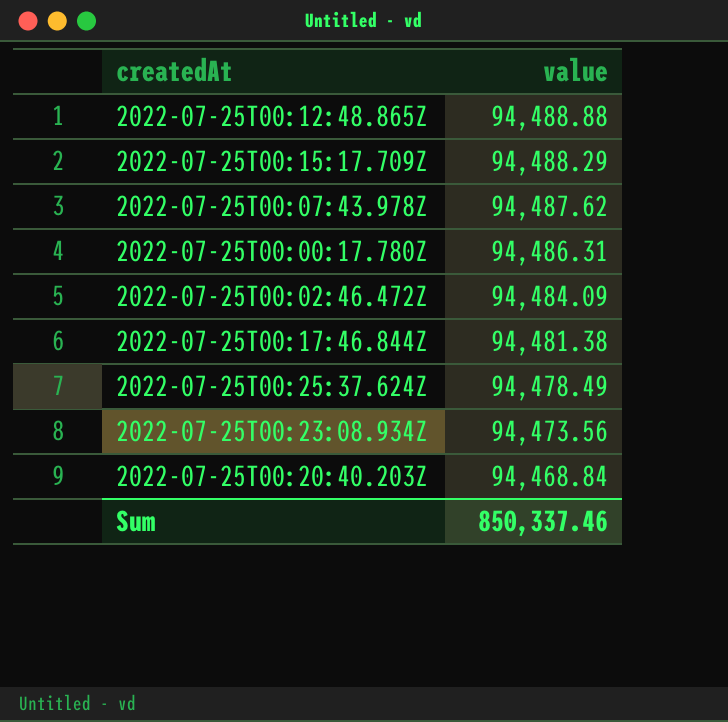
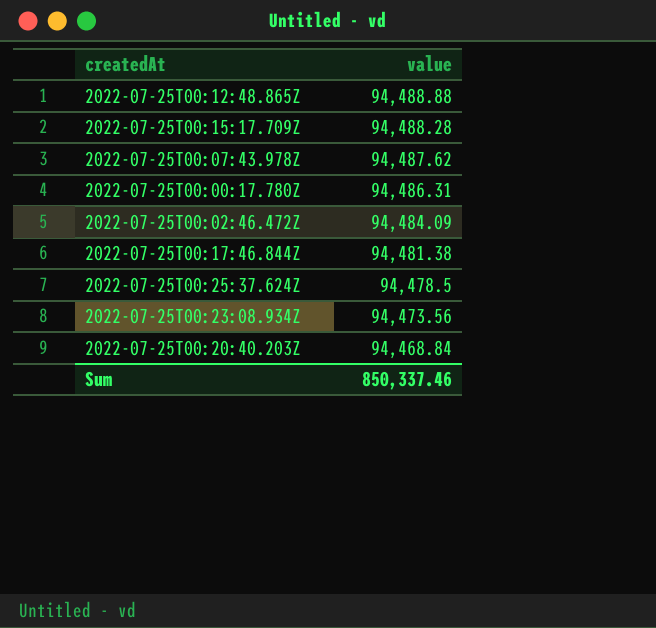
2022-07-25T00:15:17.709Z | value: 94,488.29 -> 94,488.28
2022-07-25T00:25:37.624Z | value: 94,478.49 -> 94,478.5

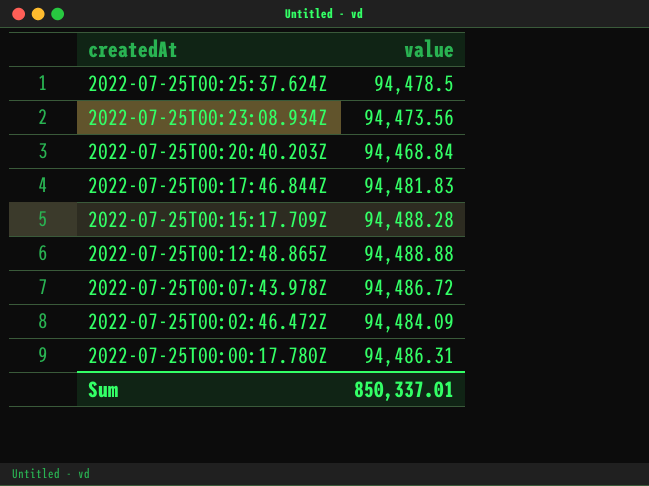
row order: value descending -> createdAt descending
2022-07-25T00:17:46.844Z | value: 94,481.38 -> 94,481.83
2022-07-25T00:07:43.978Z | value: 94,487.62 -> 94,486.72
Sum | value: 850,337.46 -> 850,337.01

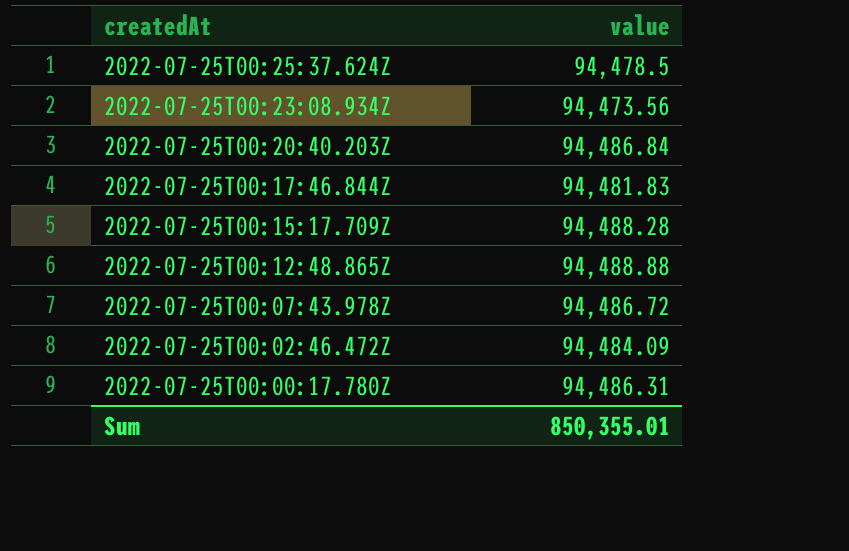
2022-07-25T00:20:40.203Z | value: 94,468.84 -> 94,486.84
Sum | value: 850,337.01 -> 850,355.01

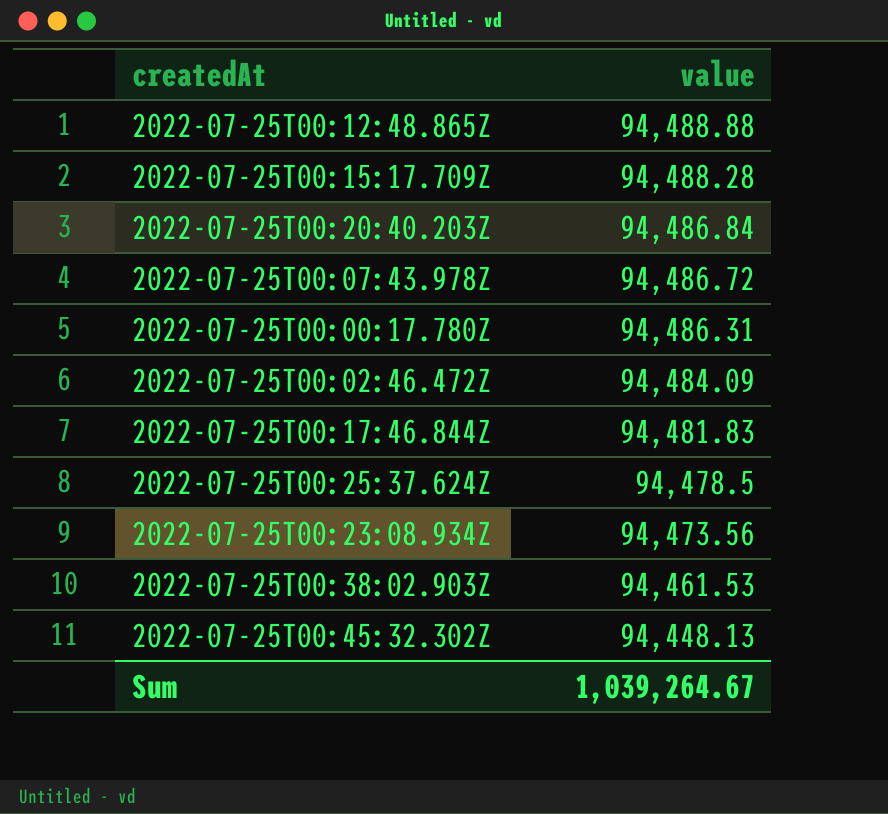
row order: createdAt descending -> value descending
row 2022-07-25T00:38:02.903Z: none -> 94,461.53
row 2022-07-25T00:45:32.302Z: none -> 94,448.13
Sum | value: 850,355.01 -> 1,039,264.67

